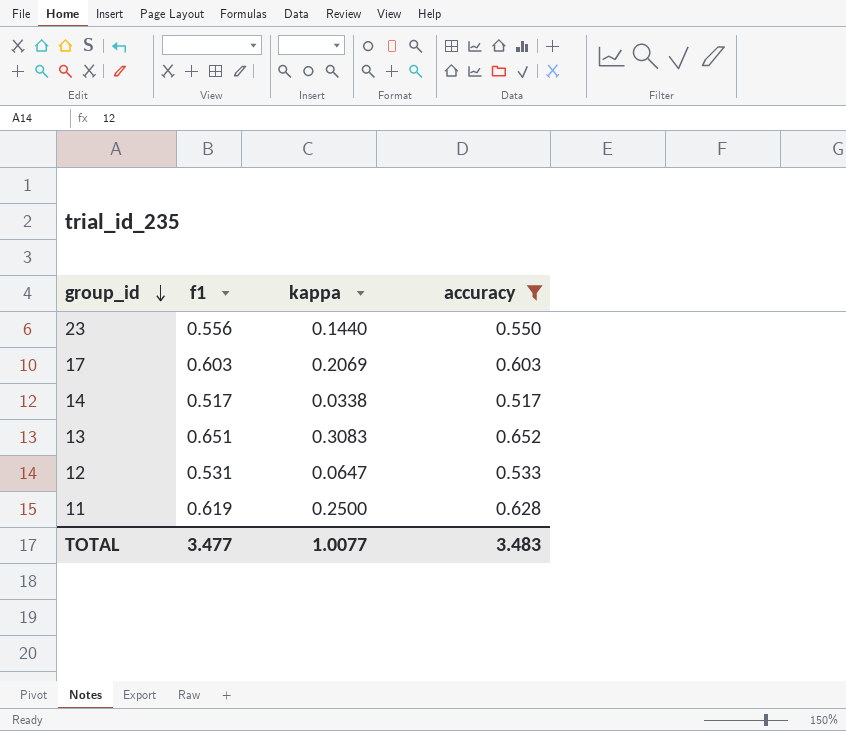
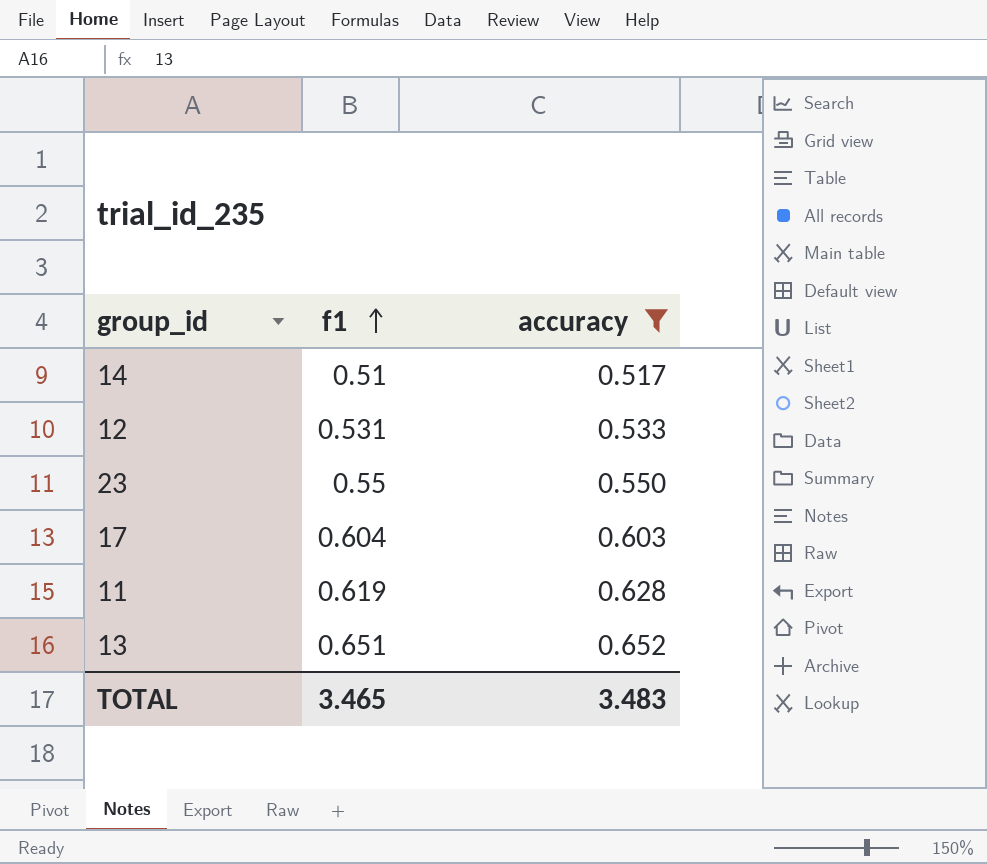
row order: group_id descending -> f1 ascending
column kappa | position: 3 -> none
14 | f1: 0.517 -> 0.51
23 | f1: 0.556 -> 0.55
17 | f1: 0.603 -> 0.604
TOTAL | f1: 3.477 -> 3.465

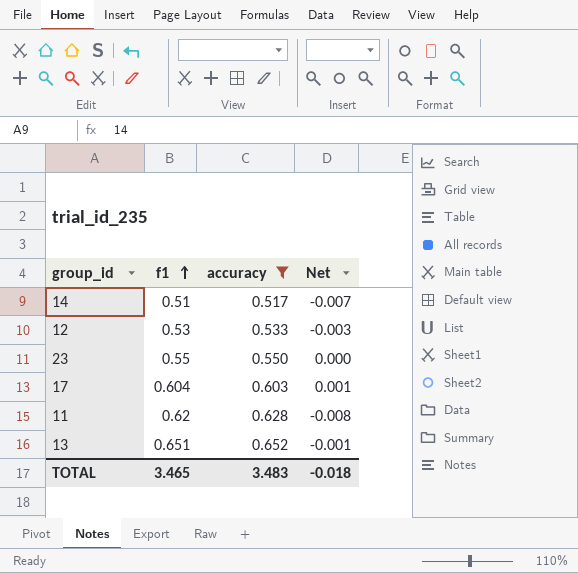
column Net | formula: none -> [f1] - [accuracy]
12 | f1: 0.531 -> 0.53
11 | f1: 0.619 -> 0.62

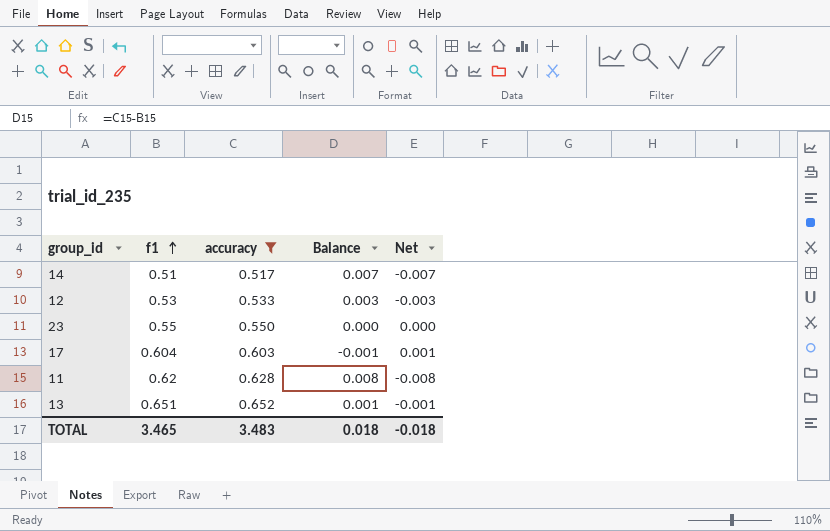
column Balance | formula: none -> [accuracy] - [f1]

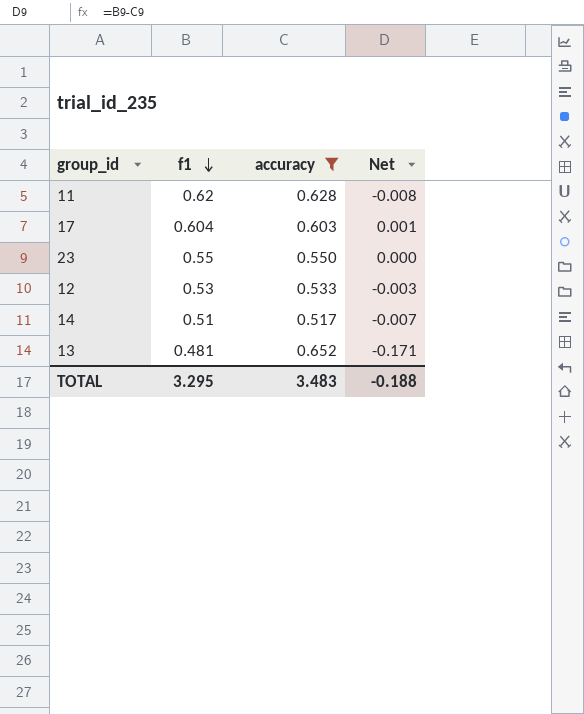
row order: f1 ascending -> f1 descending
column Balance | formula: [accuracy] - [f1] -> none
13 | f1: 0.651 -> 0.481
13 | Net: -0.001 -> -0.171
TOTAL | f1: 3.465 -> 3.295
TOTAL | Net: -0.018 -> -0.188

